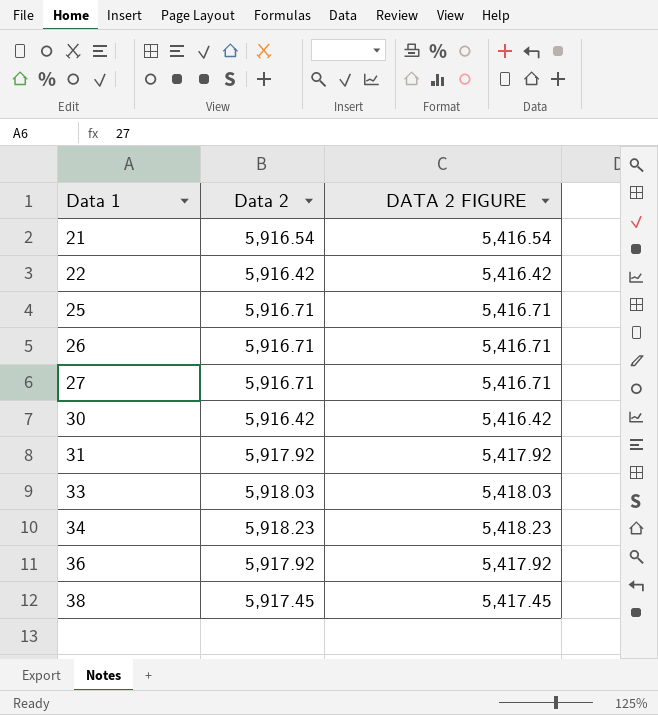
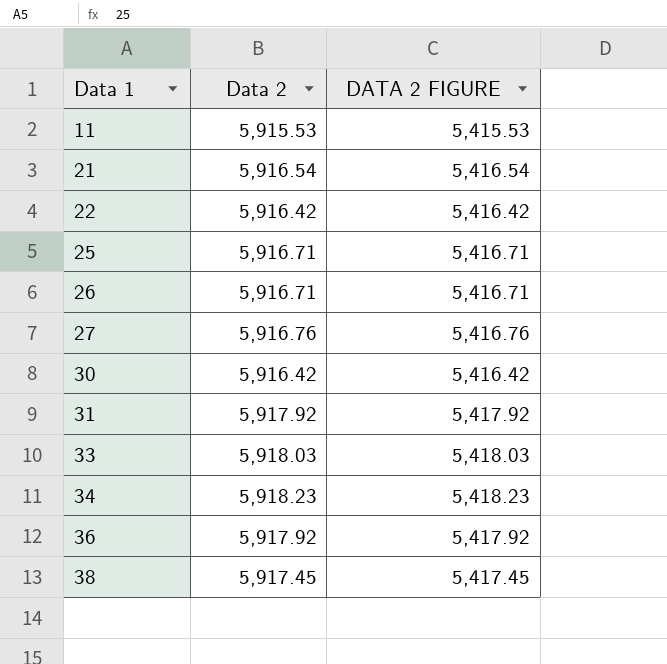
row 11: none -> 5,915.53 | 5,415.53
27 | Data 2: 5,916.71 -> 5,916.76
27 | DATA 2 FIGURE: 5,416.71 -> 5,416.76

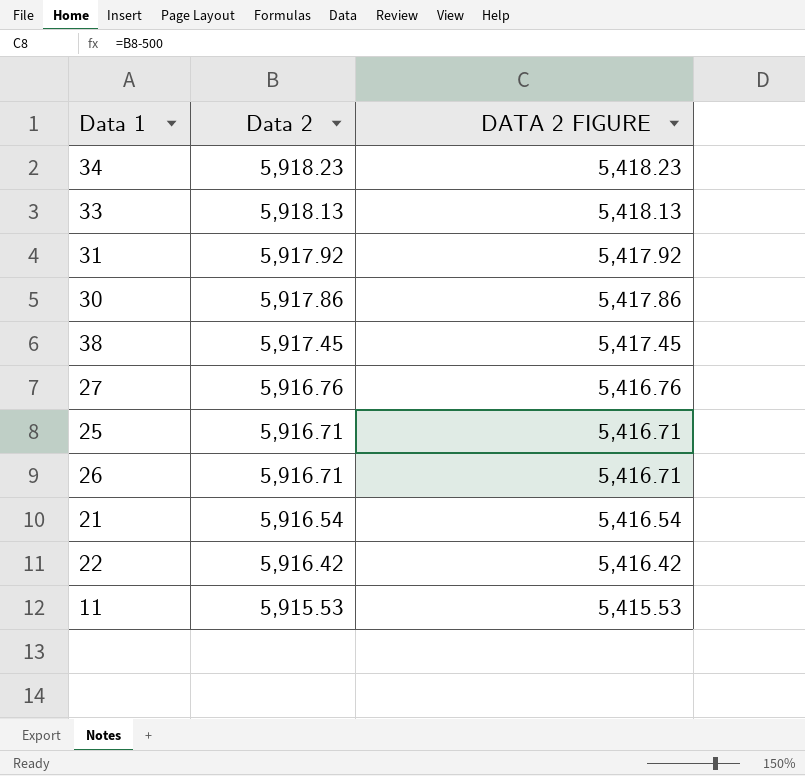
row order: Data 1 ascending -> Data 2 descending
row 36: 5,917.92 | 5,417.92 -> none
33 | Data 2: 5,918.03 -> 5,918.13
33 | DATA 2 FIGURE: 5,418.03 -> 5,418.13
30 | Data 2: 5,916.42 -> 5,917.86
30 | DATA 2 FIGURE: 5,416.42 -> 5,417.86

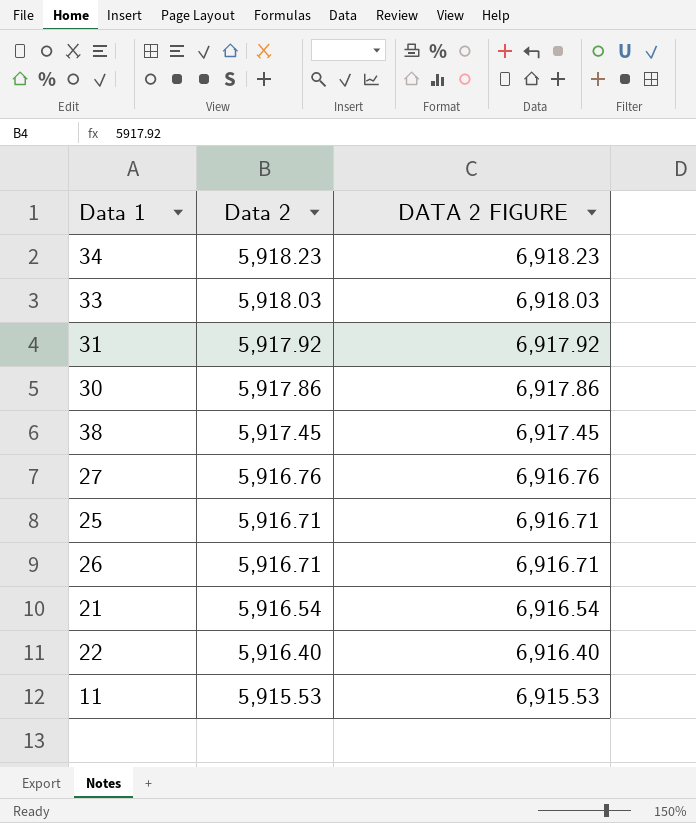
column DATA 2 FIGURE | formula: [Data 2] - 500 -> [Data 2] + 1000
33 | Data 2: 5,918.13 -> 5,918.03
22 | Data 2: 5,916.42 -> 5,916.40

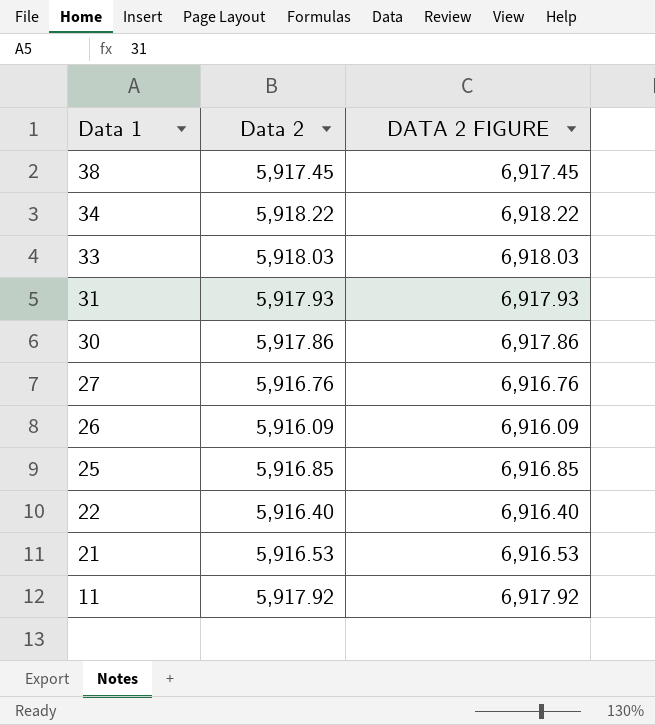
row order: Data 2 descending -> Data 1 descending
34 | Data 2: 5,918.23 -> 5,918.22
34 | DATA 2 FIGURE: 6,918.23 -> 6,918.22
31 | Data 2: 5,917.92 -> 5,917.93
31 | DATA 2 FIGURE: 6,917.92 -> 6,917.93
26 | Data 2: 5,916.71 -> 5,916.09
26 | DATA 2 FIGURE: 6,916.71 -> 6,916.09
25 | Data 2: 5,916.71 -> 5,916.85
25 | DATA 2 FIGURE: 6,916.71 -> 6,916.85
21 | Data 2: 5,916.54 -> 5,916.53
21 | DATA 2 FIGURE: 6,916.54 -> 6,916.53
11 | Data 2: 5,915.53 -> 5,917.92
11 | DATA 2 FIGURE: 6,915.53 -> 6,917.92

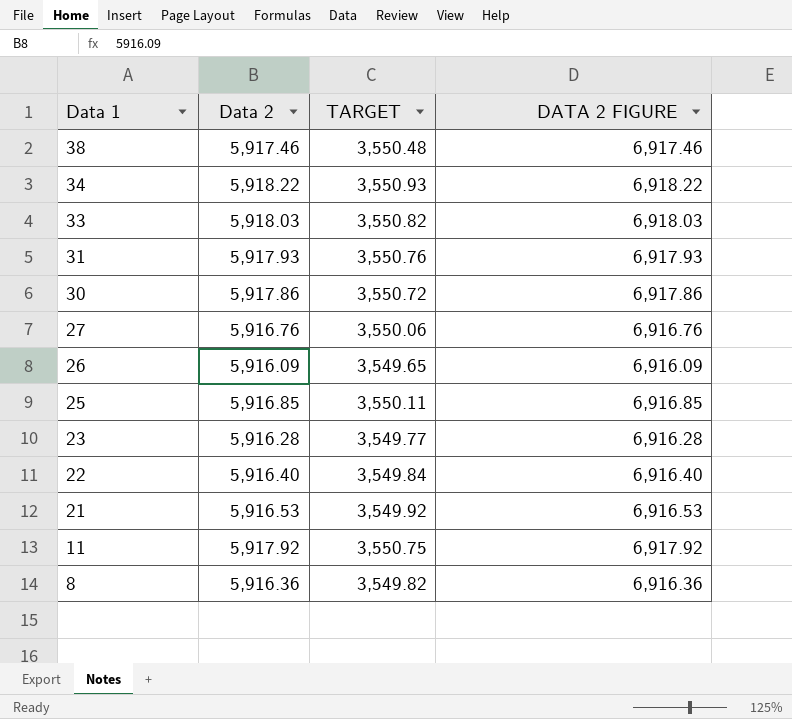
column TARGET | formula: none -> [Data 2] * 0.6
38 | Data 2: 5,917.45 -> 5,917.46
38 | DATA 2 FIGURE: 6,917.45 -> 6,917.46
row 23: none -> 5,916.28 | 3,549.77 | 6,916.28
row 8: none -> 5,916.36 | 3,549.82 | 6,916.36

